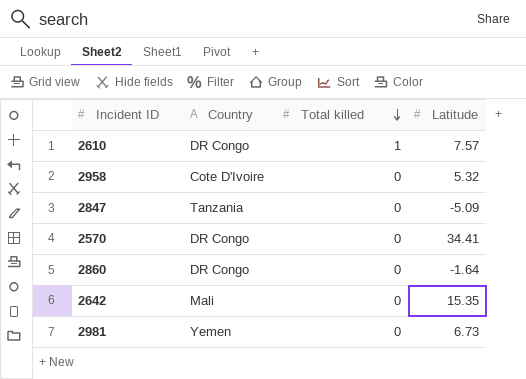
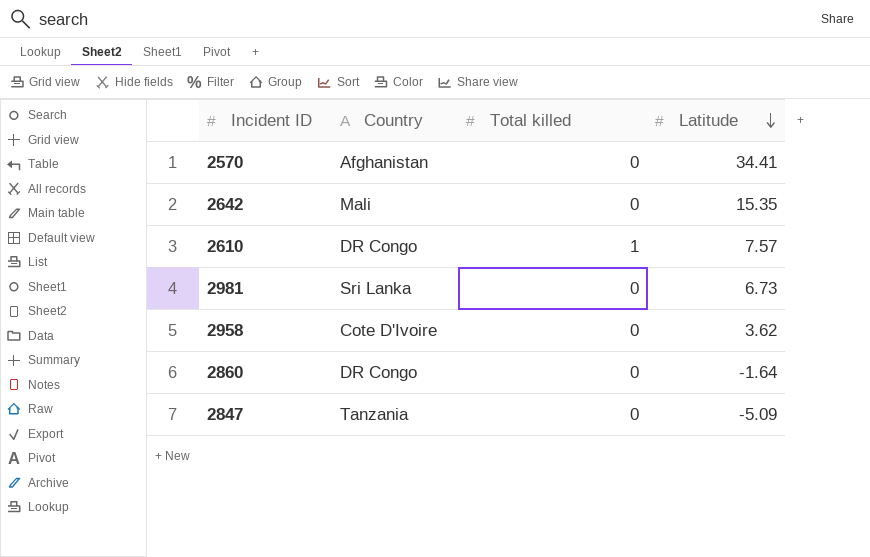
row order: Total killed descending -> Latitude descending
2570 | Country: DR Congo -> Afghanistan
2981 | Country: Yemen -> Sri Lanka
2958 | Latitude: 5.32 -> 3.62

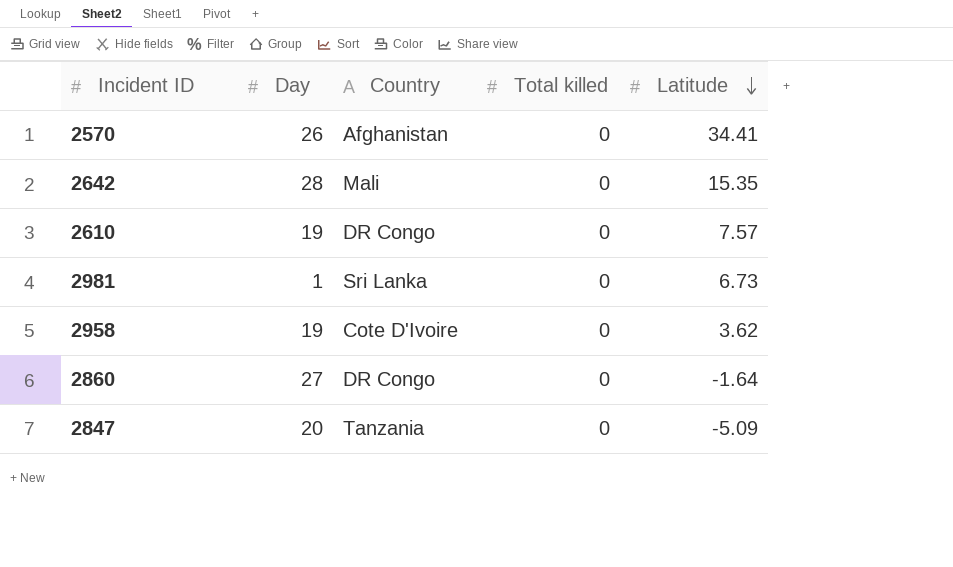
column Day | position: none -> 2
2610 | Total killed: 1 -> 0

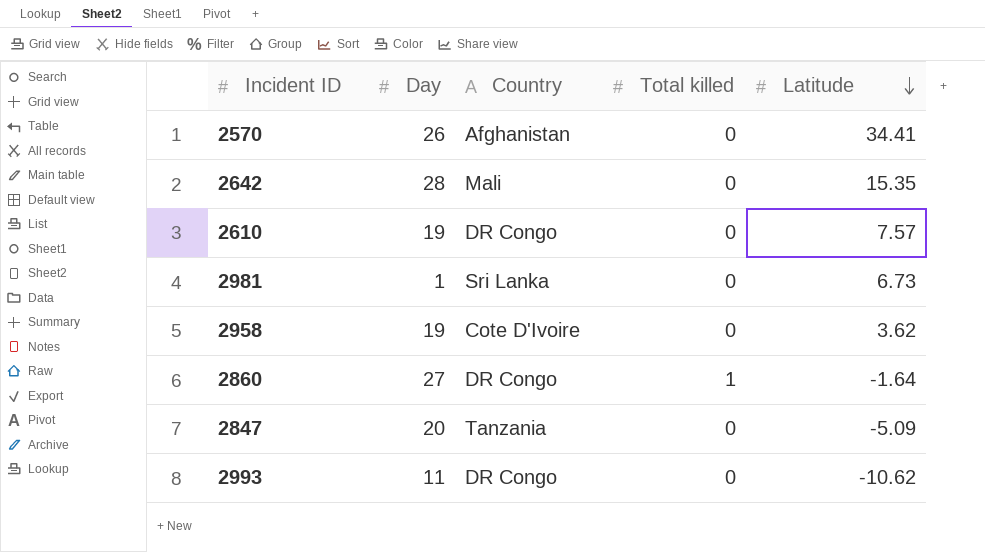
2860 | Total killed: 0 -> 1
row 2993: none -> 11 | DR Congo | 0 | -10.62

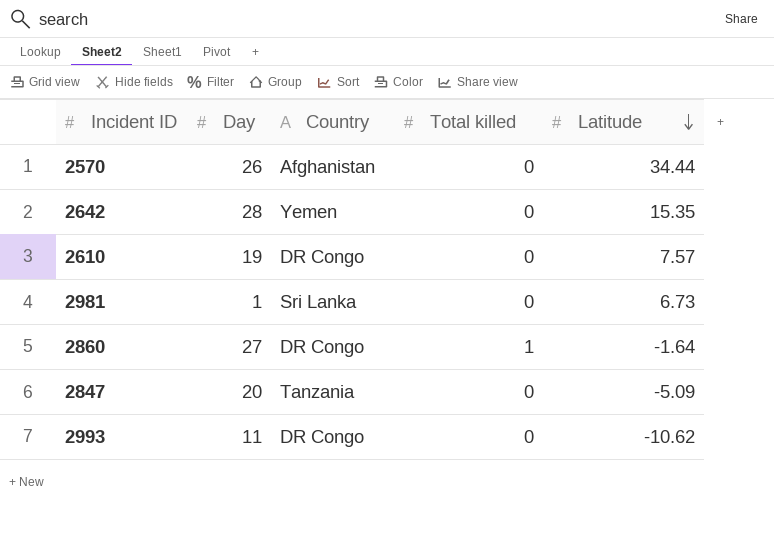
row 2958: 19 | Cote D'Ivoire | 0 | 3.62 -> none
2570 | Latitude: 34.41 -> 34.44
2642 | Country: Mali -> Yemen

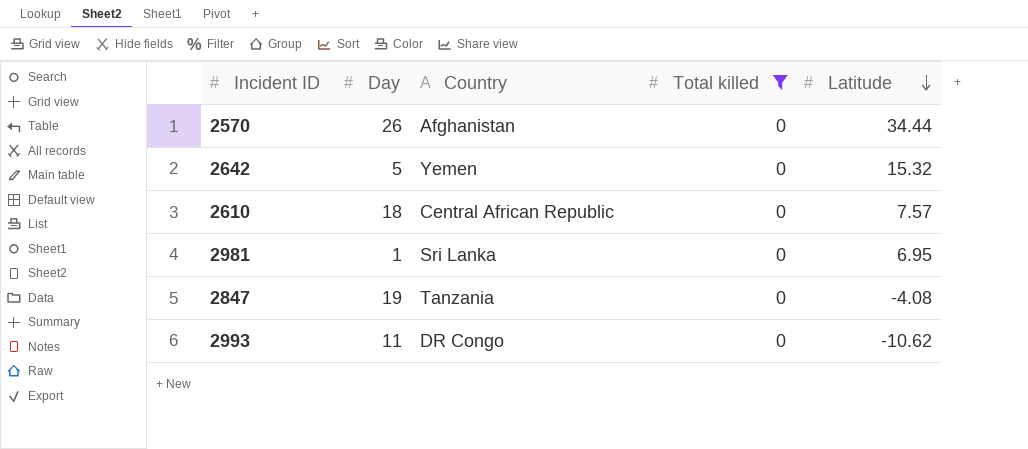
filter: none -> Total killed = 0
2642 | Day: 28 -> 5
2642 | Latitude: 15.35 -> 15.32
2610 | Day: 19 -> 18
2610 | Country: DR Congo -> Central African Republic
2981 | Latitude: 6.73 -> 6.95
2847 | Day: 20 -> 19
2847 | Latitude: -5.09 -> -4.08

